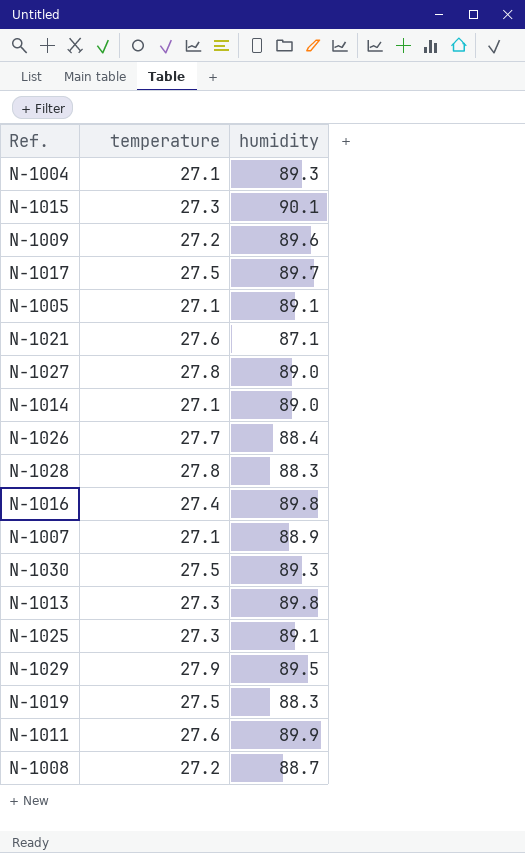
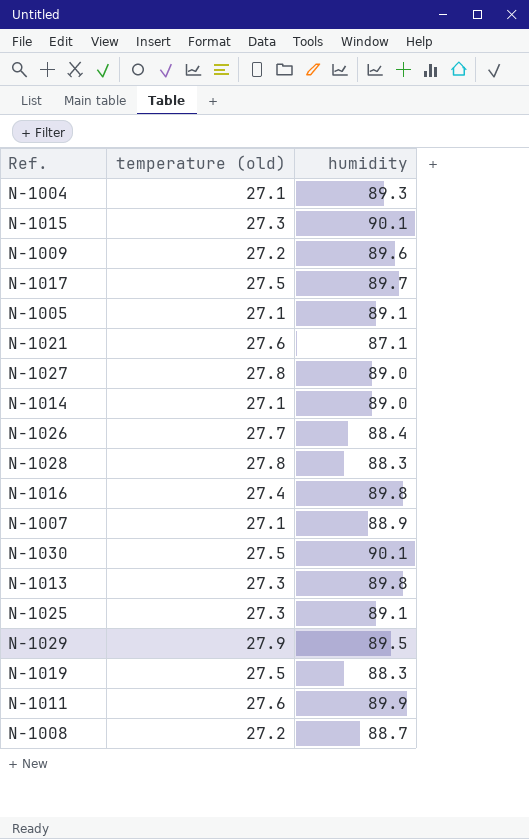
column name: temperature -> temperature (old)
N-1030 | humidity: 89.3 -> 90.1

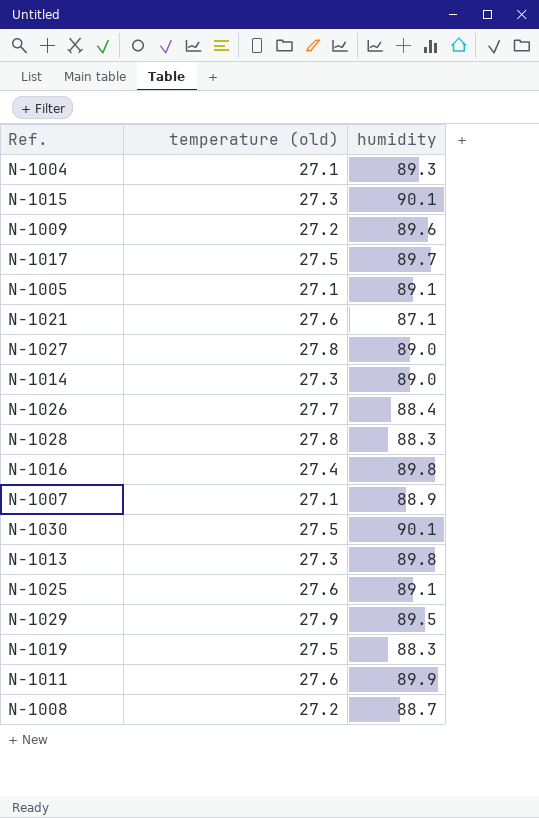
N-1014 | temperature (old): 27.1 -> 27.3
N-1025 | temperature (old): 27.3 -> 27.6

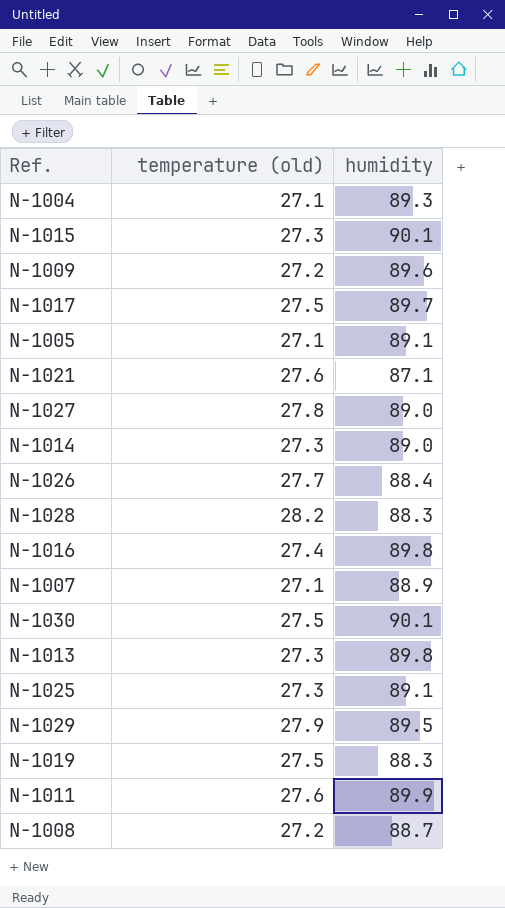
N-1028 | temperature (old): 27.8 -> 28.2
N-1025 | temperature (old): 27.6 -> 27.3

